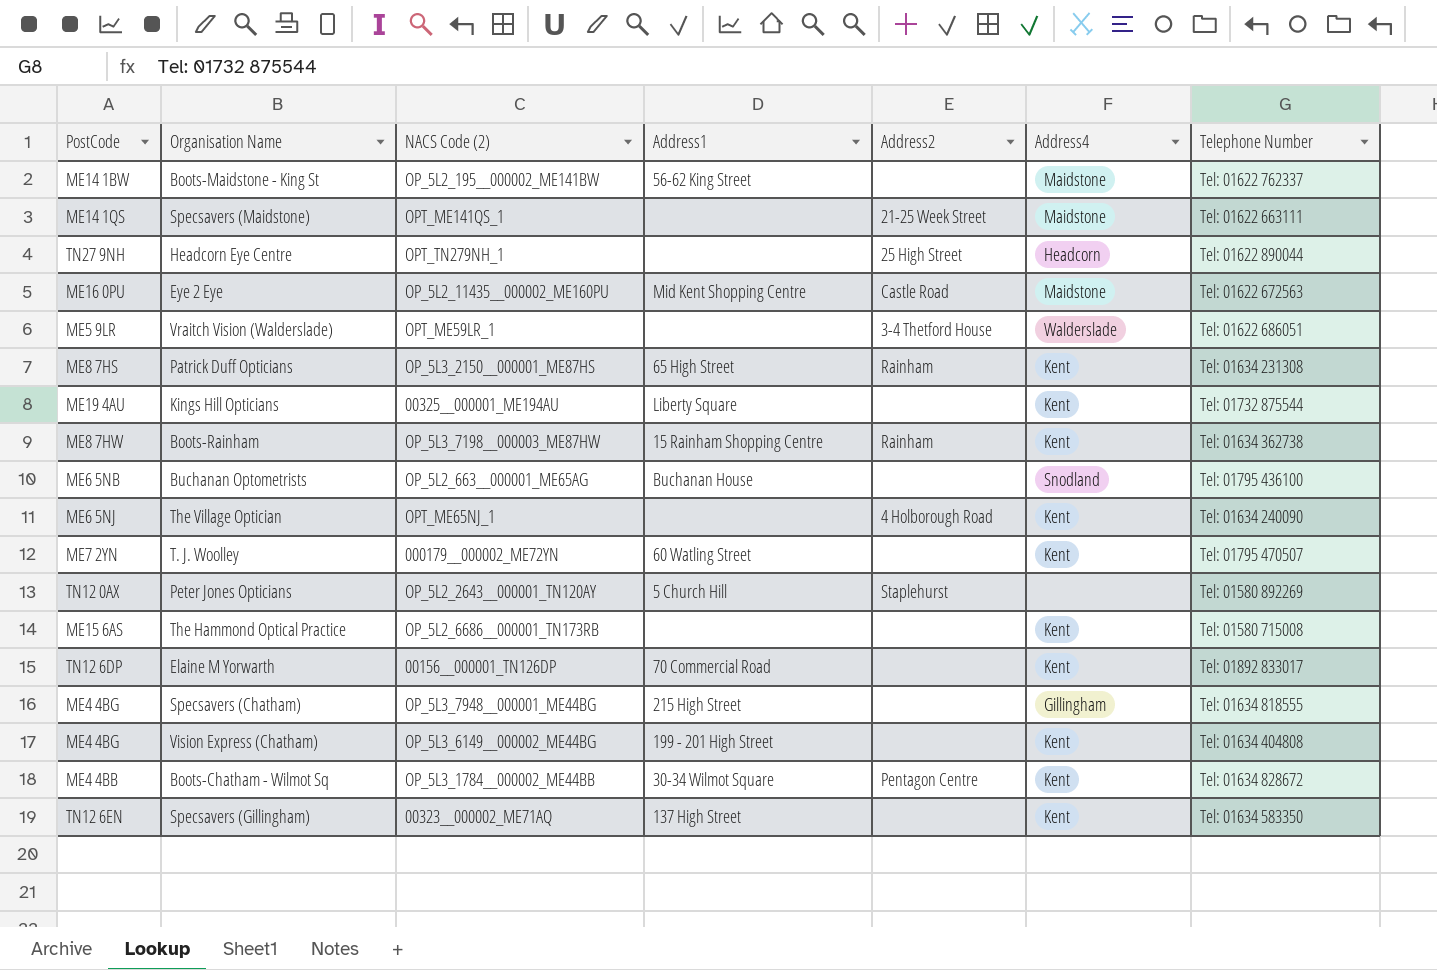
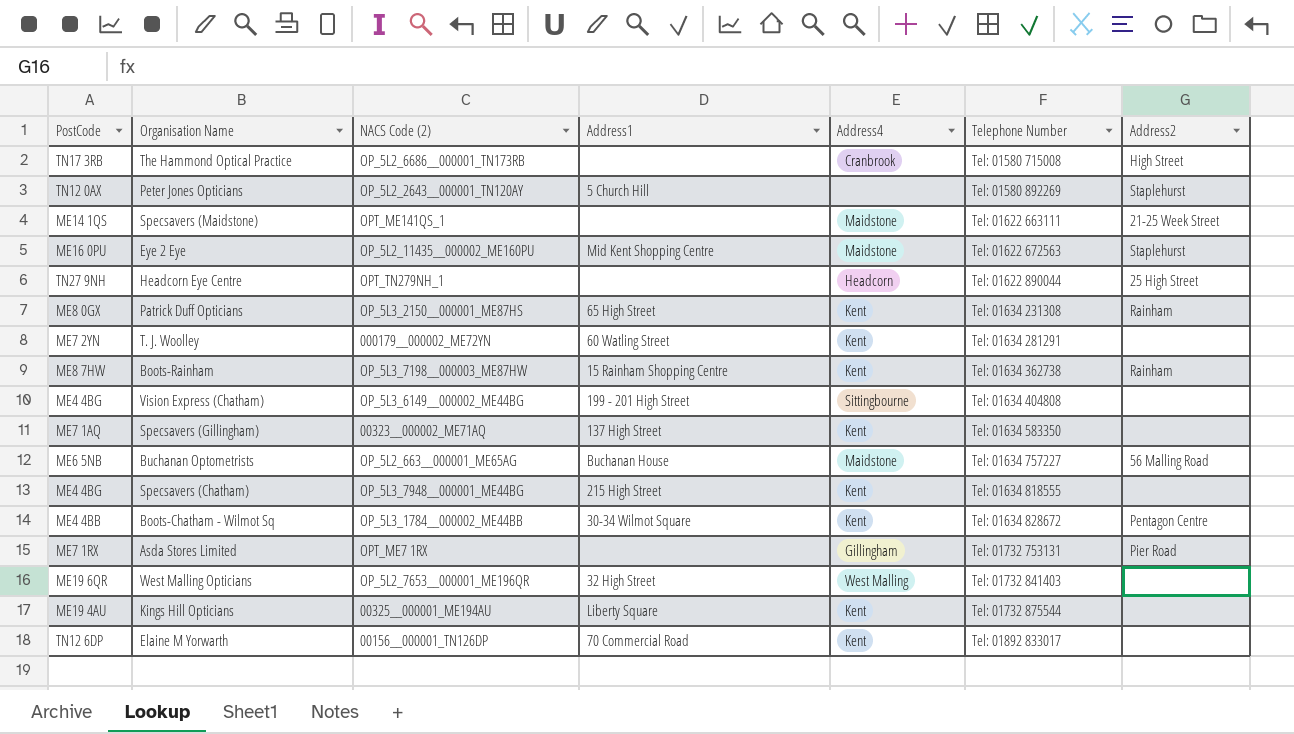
row order: none -> Telephone Number ascending
column Address2 | position: 5 -> 7
row Boots-Maidstone - King St: ME14 1BW | OP_5L2_195__000002_ME141BW | 56-62 King Street | none | Maidstone | Tel: 01622 762337 -> none
row Vraitch Vision (Walderslade): ME5 9LR | OPT_ME59LR_1 | none | 3-4 Thetford House | Walderslade | Tel: 01622 686051 -> none
row The Village Optician: ME6 5NJ | OPT_ME65NJ_1 | none | 4 Holborough Road | Kent | Tel: 01634 240090 -> none
The Hammond Optical Practice | PostCode: ME15 6AS -> TN17 3RB
The Hammond Optical Practice | Address4: Kent -> Cranbrook
The Hammond Optical Practice | Address2: none -> High Street
Eye 2 Eye | Address2: Castle Road -> Staplehurst
Patrick Duff Opticians | PostCode: ME8 7HS -> ME8 0GX
T. J. Woolley | Telephone Number: Tel: 01795 470507 -> Tel: 01634 281291
Vision Express (Chatham) | Address4: Kent -> Sittingbourne
Specsavers (Gillingham) | PostCode: TN12 6EN -> ME7 1AQ
Buchanan Optometrists | Address4: Snodland -> Maidstone
Buchanan Optometrists | Telephone Number: Tel: 01795 436100 -> Tel: 01634 757227
Buchanan Optometrists | Address2: none -> 56 Malling Road
Specsavers (Chatham) | Address4: Gillingham -> Kent
row Asda Stores Limited: none -> ME7 1RX | OPT_ME7 1RX | none | Gillingham | Tel: 01732 753131 | Pier Road
row West Malling Opticians: none -> ME19 6QR | OP_5L2_7653__000001_ME196QR | 32 High Street | West Malling | Tel: 01732 841403 | none

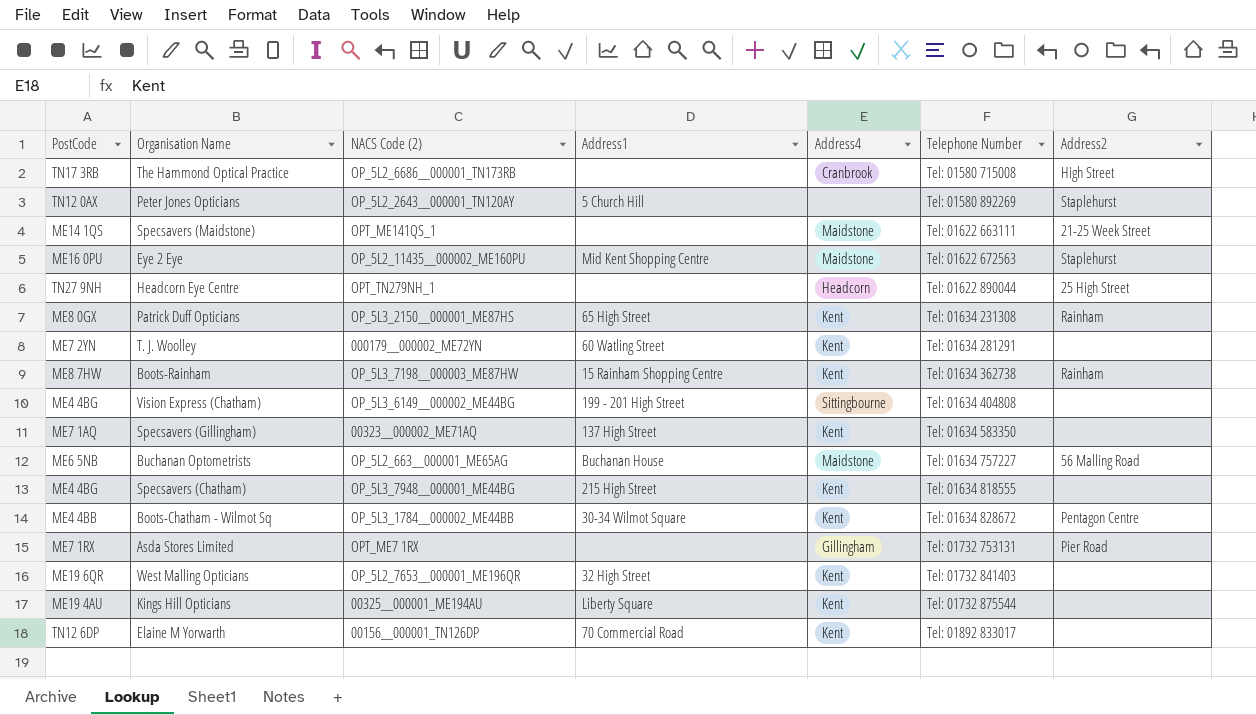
West Malling Opticians | Address4: West Malling -> Kent

